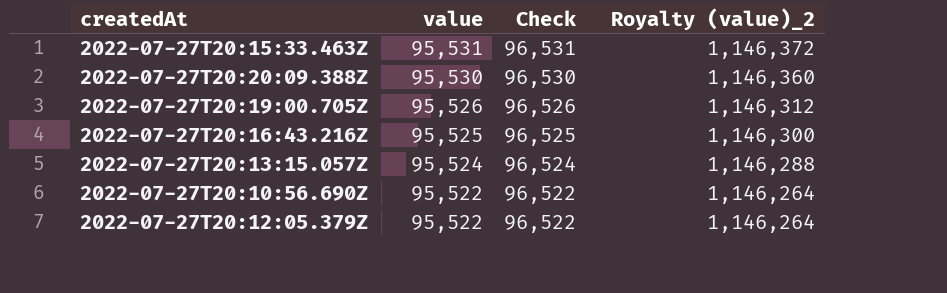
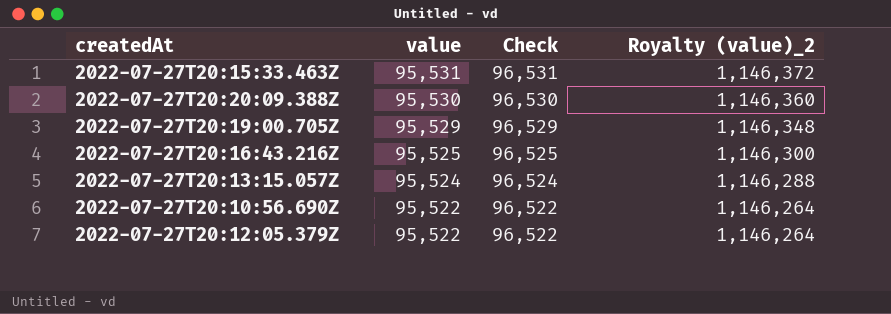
2022-07-27T20:19:00.705Z | value: 95,526 -> 95,529
2022-07-27T20:19:00.705Z | Check: 96,526 -> 96,529
2022-07-27T20:19:00.705Z | Royalty (value)_2: 1,146,312 -> 1,146,348

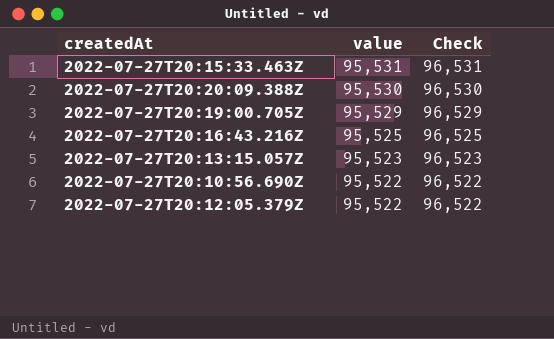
column Royalty (value)_2 | formula: [value] * 12 -> none
2022-07-27T20:13:15.057Z | value: 95,524 -> 95,523
2022-07-27T20:13:15.057Z | Check: 96,524 -> 96,523

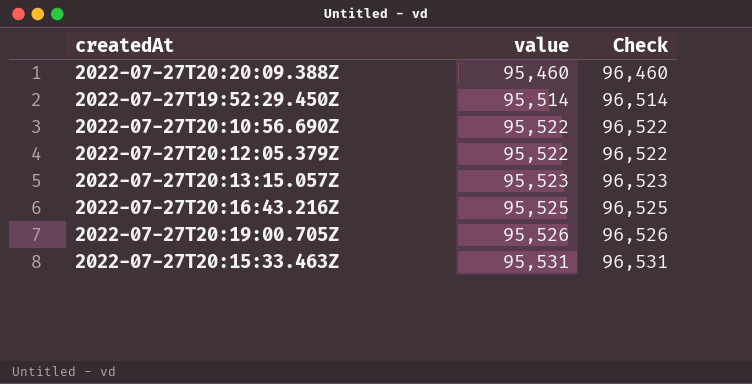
row order: value descending -> value ascending
2022-07-27T20:20:09.388Z | value: 95,530 -> 95,460
2022-07-27T20:20:09.388Z | Check: 96,530 -> 96,460
row 2022-07-27T19:52:29.450Z: none -> 95,514 | 96,514
2022-07-27T20:19:00.705Z | value: 95,529 -> 95,526
2022-07-27T20:19:00.705Z | Check: 96,529 -> 96,526

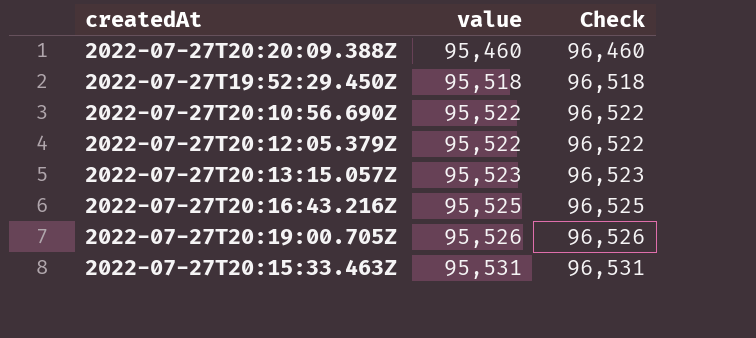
2022-07-27T19:52:29.450Z | value: 95,514 -> 95,518
2022-07-27T19:52:29.450Z | Check: 96,514 -> 96,518

